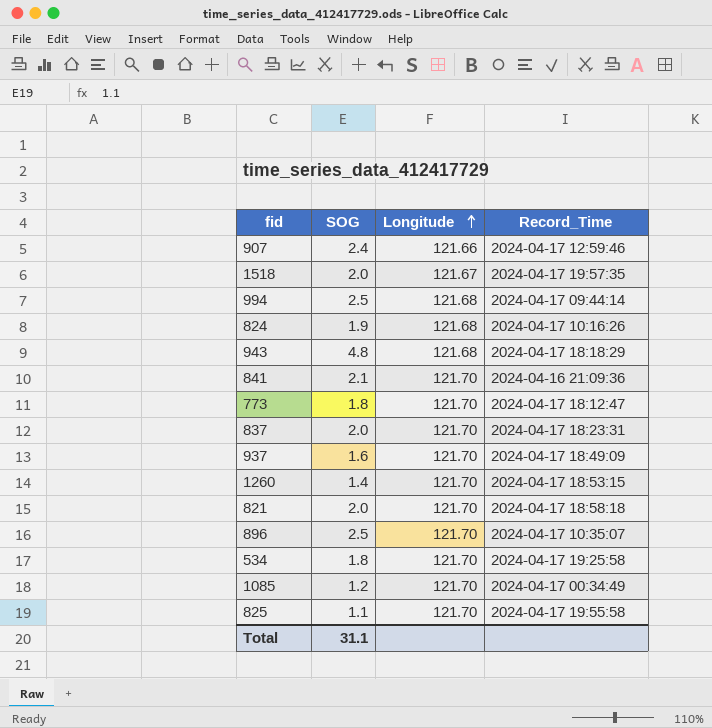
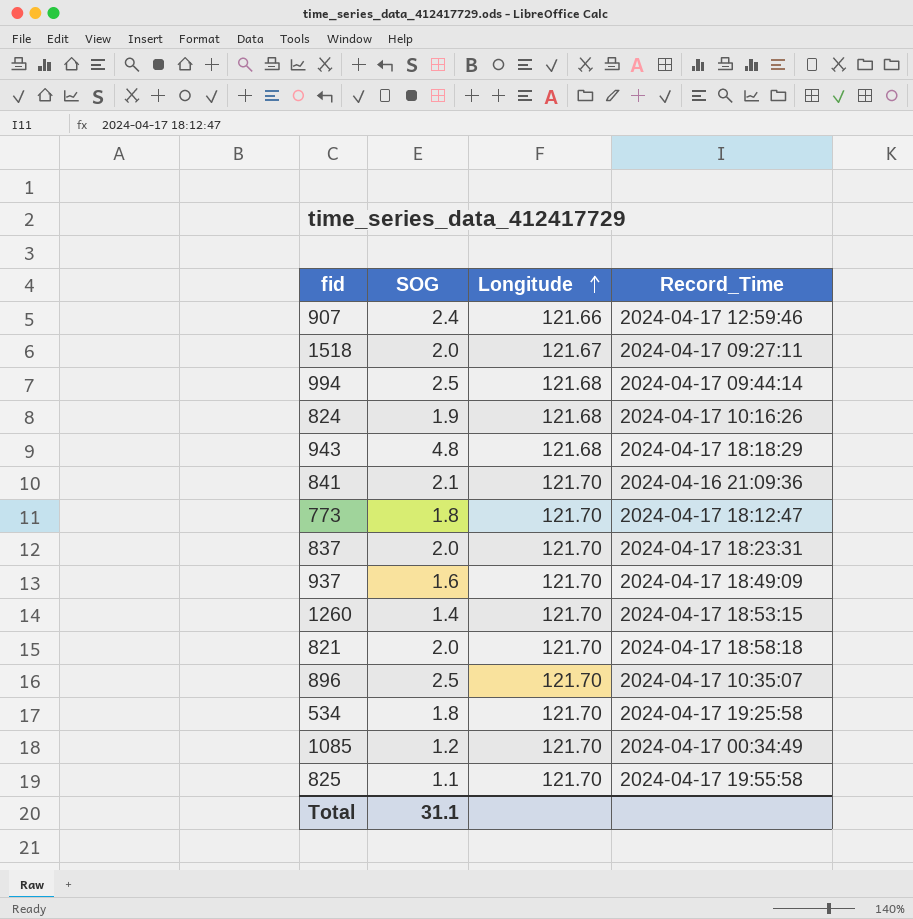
1518 | Record_Time: 2024-04-17 19:57:35 -> 2024-04-17 09:27:11

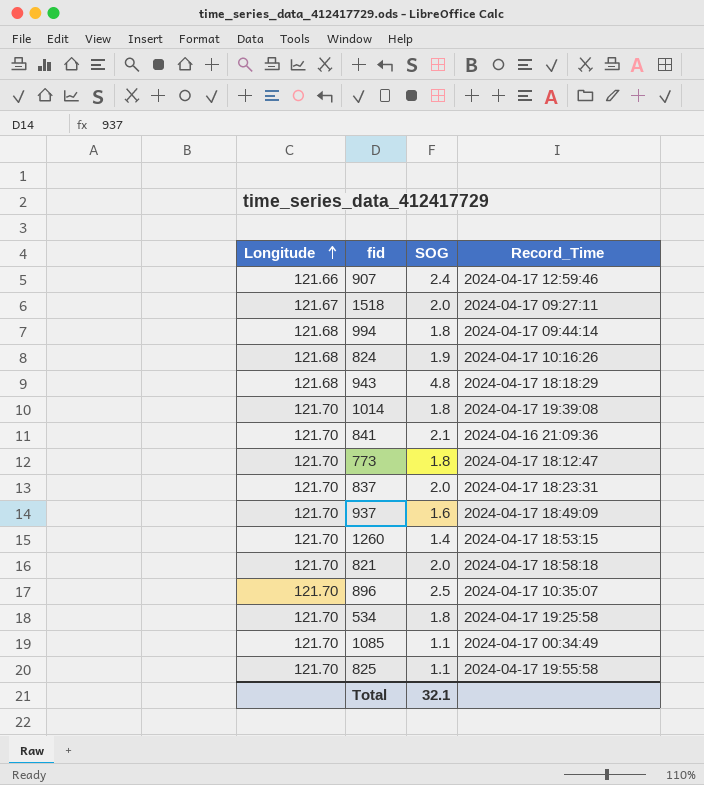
column Longitude | position: 3 -> 1
994 | SOG: 2.5 -> 1.8
row 1014: none -> 121.70 | 1.8 | 2024-04-17 19:39:08
1085 | SOG: 1.2 -> 1.1
Total | SOG: 31.1 -> 32.1

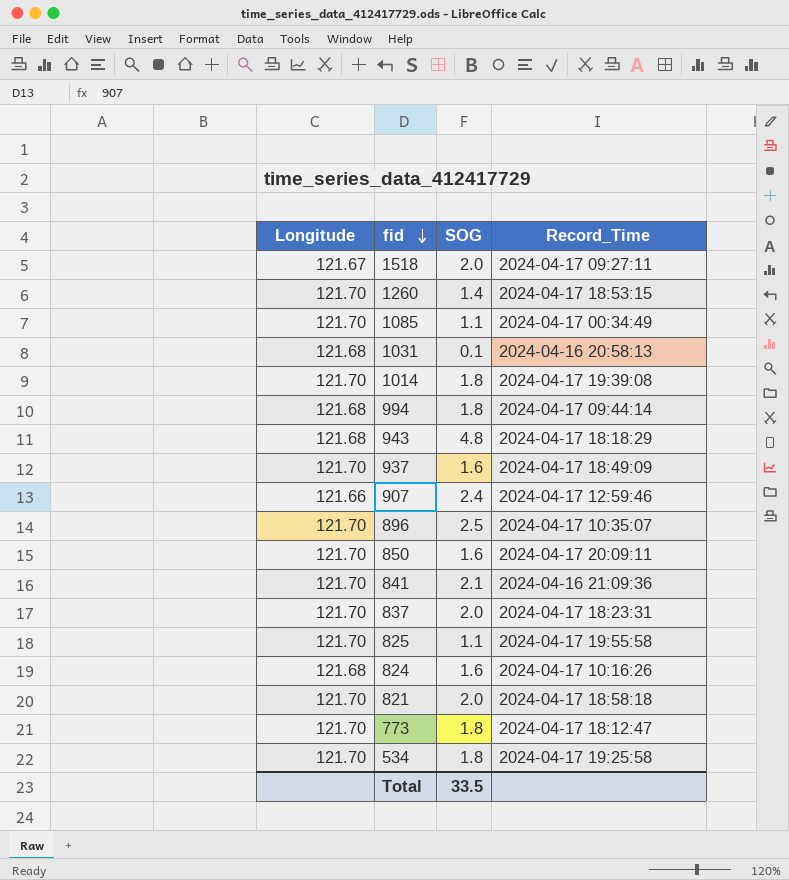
row order: Longitude ascending -> fid descending
row 1031: none -> 121.68 | 0.1 | 2024-04-16 20:58:13
row 850: none -> 121.70 | 1.6 | 2024-04-17 20:09:11
824 | SOG: 1.9 -> 1.6
Total | SOG: 32.1 -> 33.5

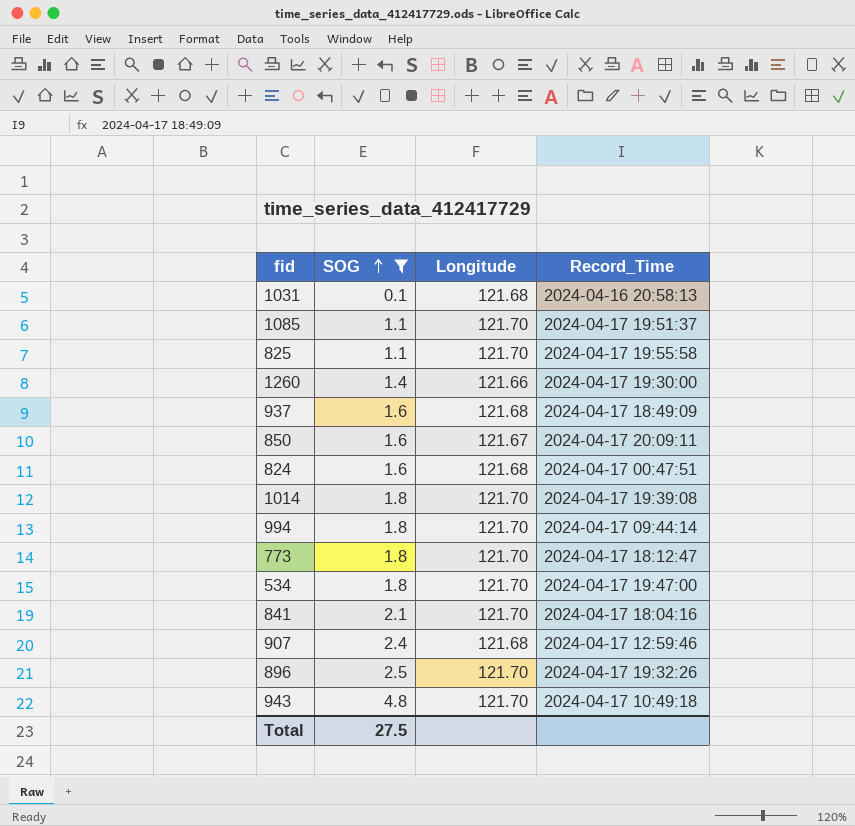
filter: none -> SOG != 2.0
row order: fid descending -> SOG ascending
column Longitude | position: 1 -> 3
1085 | Record_Time: 2024-04-17 00:34:49 -> 2024-04-17 19:51:37
1260 | Longitude: 121.70 -> 121.66
1260 | Record_Time: 2024-04-17 18:53:15 -> 2024-04-17 19:30:00
937 | Longitude: 121.70 -> 121.68
850 | Longitude: 121.70 -> 121.67
824 | Record_Time: 2024-04-17 10:16:26 -> 2024-04-17 00:47:51
994 | Longitude: 121.68 -> 121.70
534 | Record_Time: 2024-04-17 19:25:58 -> 2024-04-17 19:47:00
841 | Record_Time: 2024-04-16 21:09:36 -> 2024-04-17 18:04:16
907 | Longitude: 121.66 -> 121.68
896 | Record_Time: 2024-04-17 10:35:07 -> 2024-04-17 19:32:26
943 | Longitude: 121.68 -> 121.70
943 | Record_Time: 2024-04-17 18:18:29 -> 2024-04-17 10:49:18
Total | SOG: 33.5 -> 27.5

